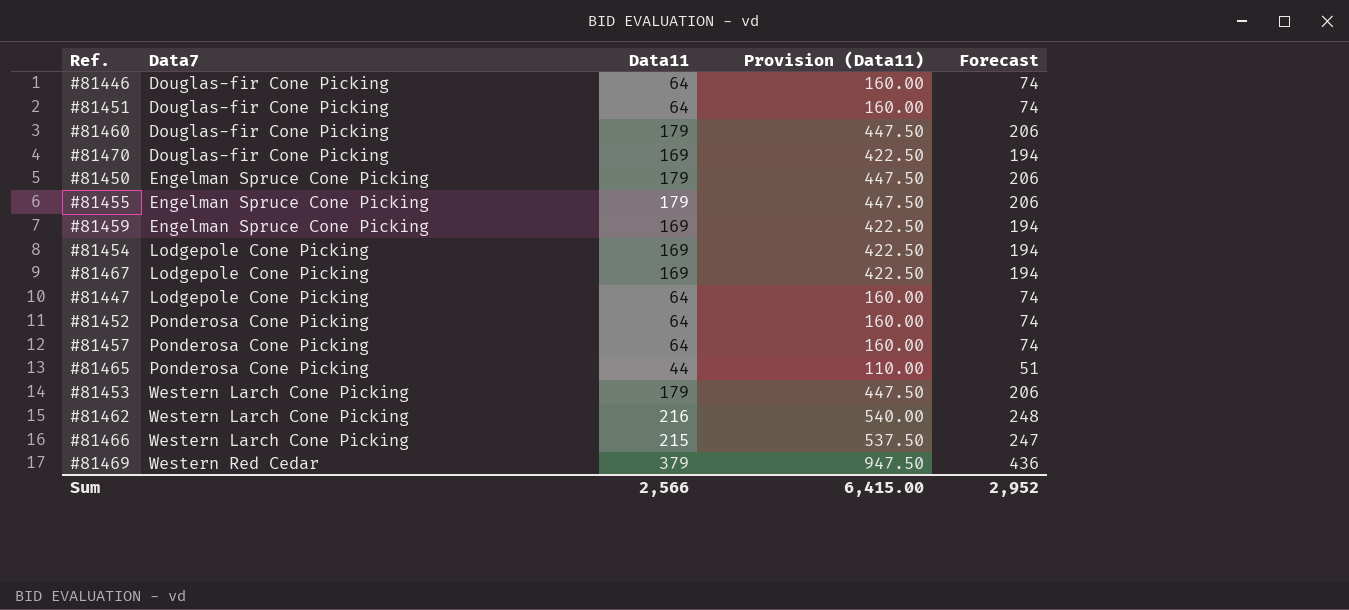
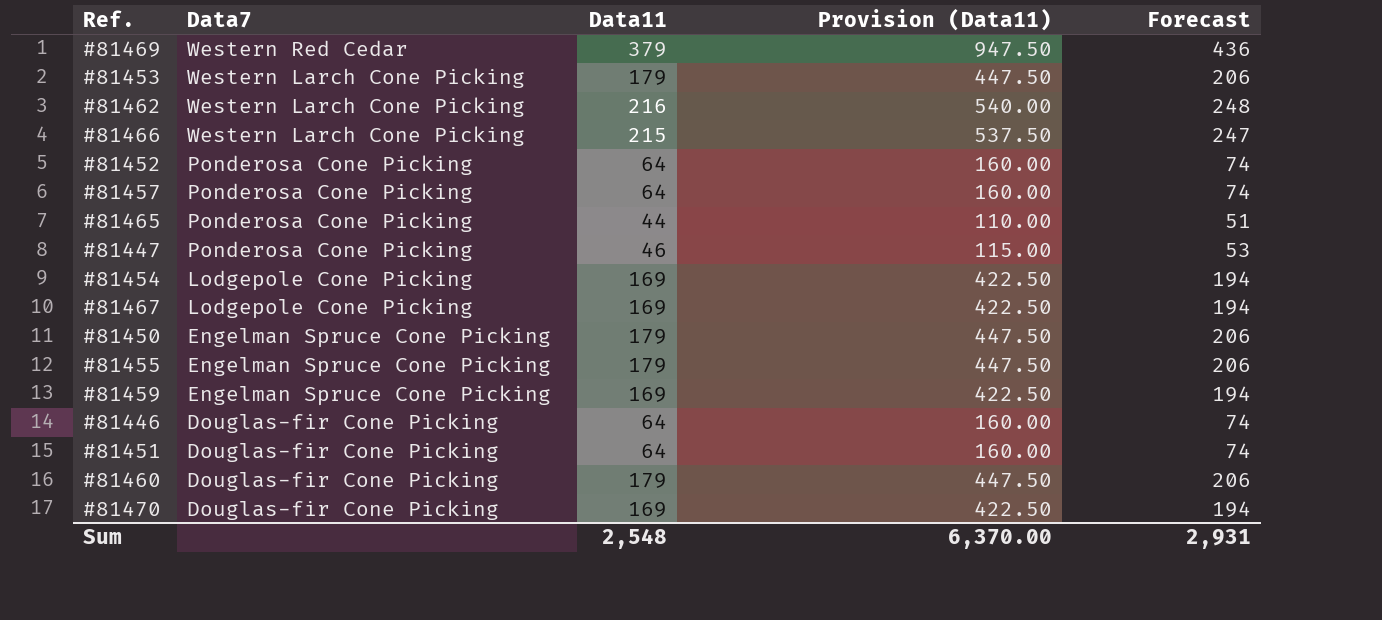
row order: Data7 ascending -> Data7 descending
#81447 | Data7: Lodgepole Cone Picking -> Ponderosa Cone Picking
#81447 | Data11: 64 -> 46
#81447 | Provision (Data11): 160.00 -> 115.00
#81447 | Forecast: 74 -> 53
Sum | Data11: 2,566 -> 2,548
Sum | Provision (Data11): 6,415.00 -> 6,370.00
Sum | Forecast: 2,952 -> 2,931

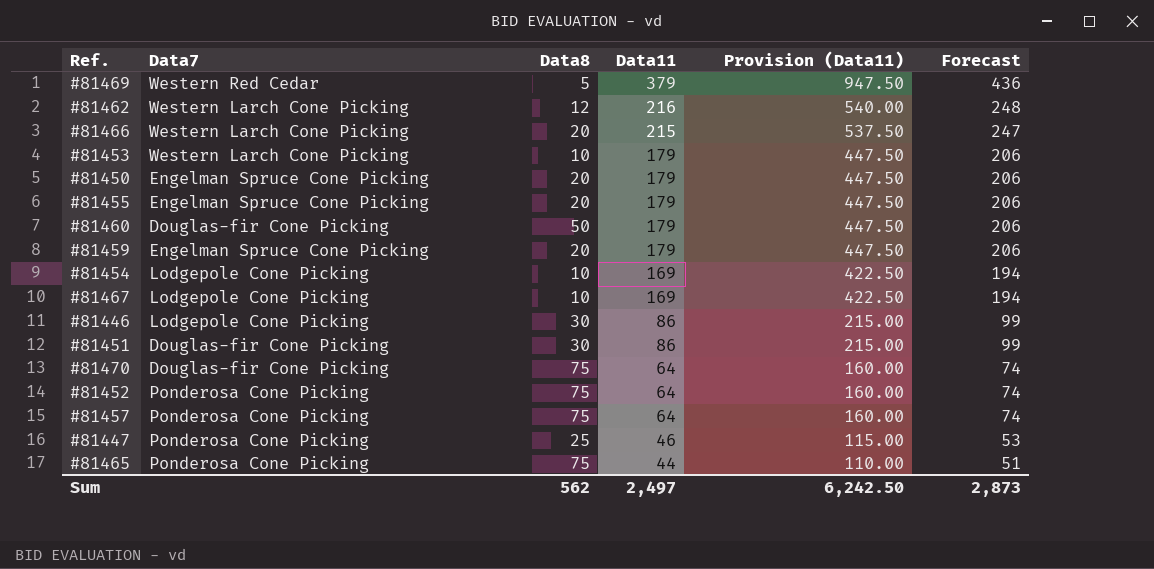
row order: Data7 descending -> Data11 descending
column Data8 | position: none -> 3
#81459 | Data11: 169 -> 179
#81459 | Provision (Data11): 422.50 -> 447.50
#81459 | Forecast: 194 -> 206
#81446 | Data7: Douglas-fir Cone Picking -> Lodgepole Cone Picking
#81446 | Data11: 64 -> 86
#81446 | Provision (Data11): 160.00 -> 215.00
#81446 | Forecast: 74 -> 99
#81451 | Data11: 64 -> 86
#81451 | Provision (Data11): 160.00 -> 215.00
#81451 | Forecast: 74 -> 99
#81470 | Data11: 169 -> 64
#81470 | Provision (Data11): 422.50 -> 160.00
#81470 | Forecast: 194 -> 74
Sum | Data11: 2,548 -> 2,497
Sum | Provision (Data11): 6,370.00 -> 6,242.50
Sum | Forecast: 2,931 -> 2,873

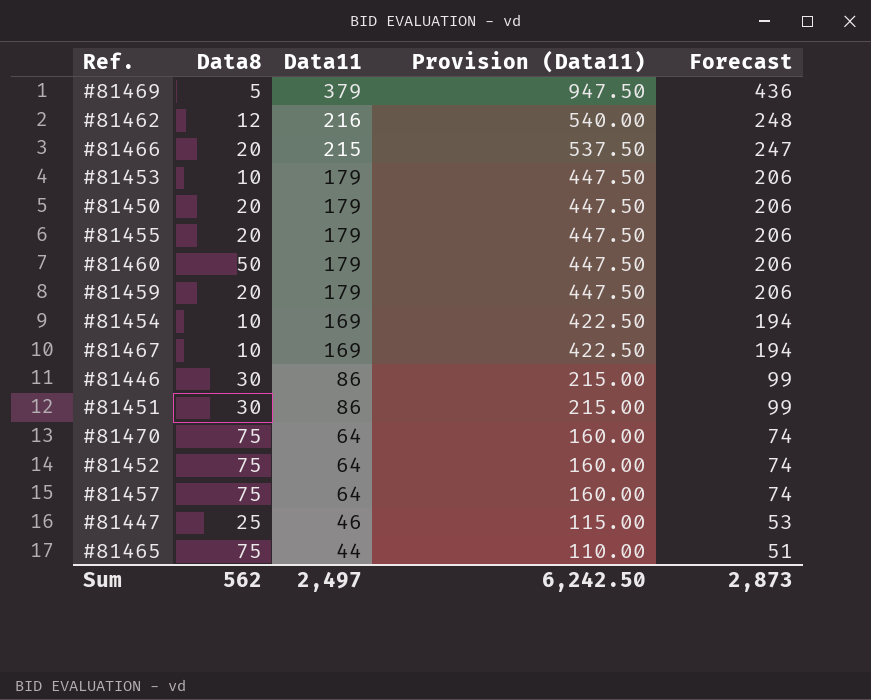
column Data7 | position: 2 -> none

